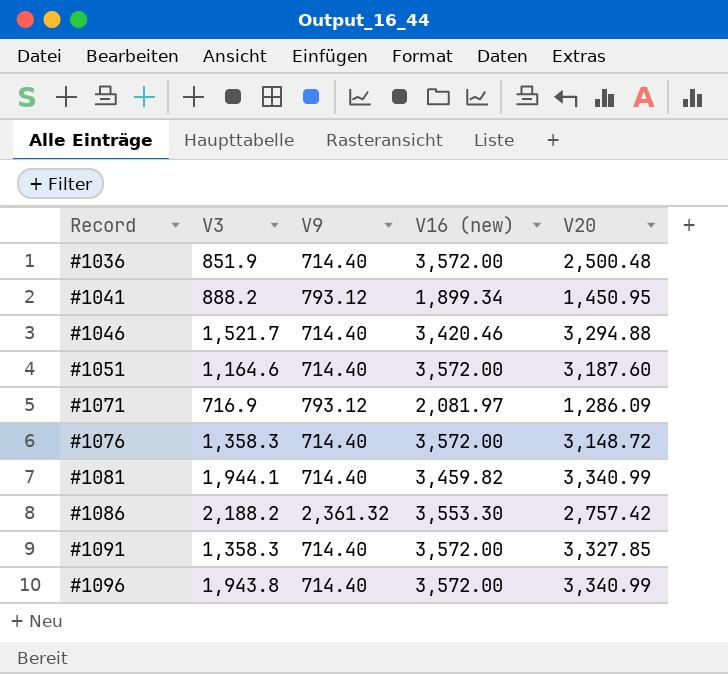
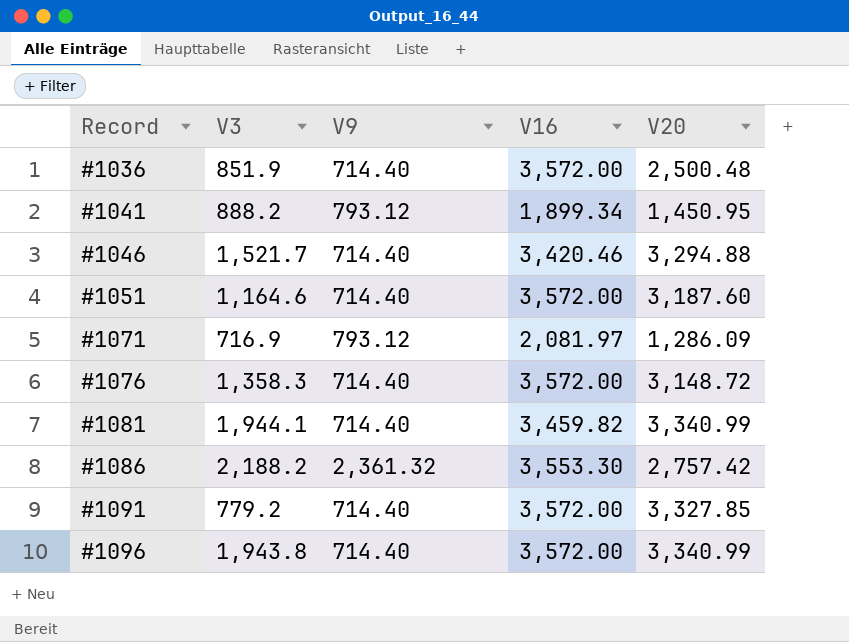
column name: V16 (new) -> V16
#1091 | V3: 1,358.3 -> 779.2

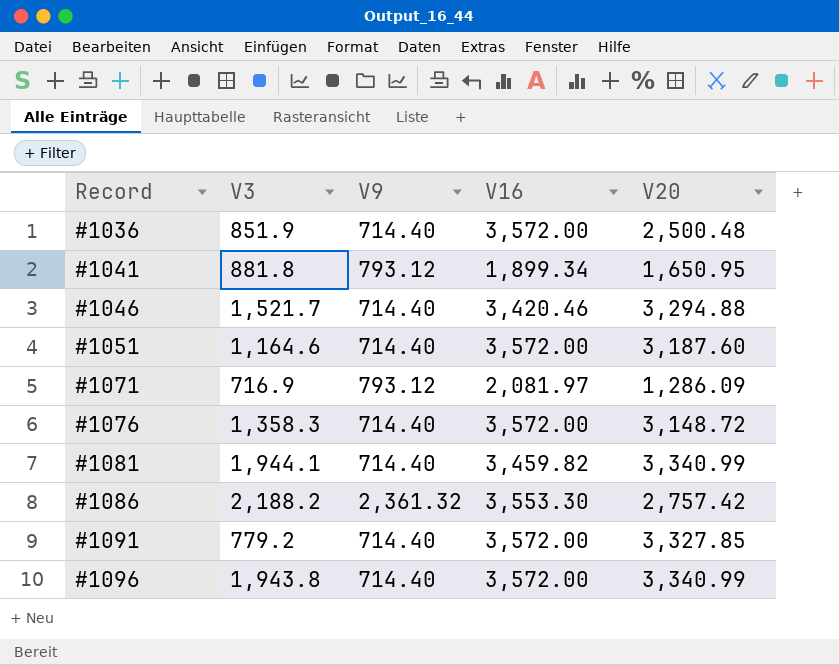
#1041 | V3: 888.2 -> 881.8
#1041 | V20: 1,450.95 -> 1,650.95

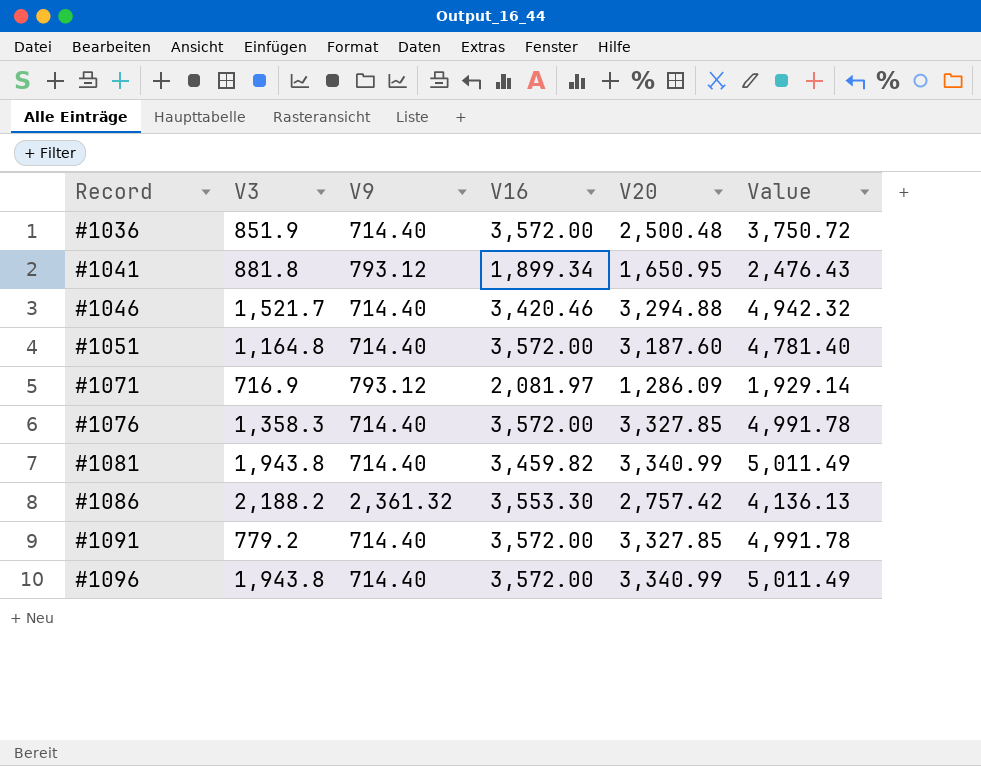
column Value | formula: none -> [V20] * 1.5
#1051 | V3: 1,164.6 -> 1,164.8
#1076 | V20: 3,148.72 -> 3,327.85
#1081 | V3: 1,944.1 -> 1,943.8

